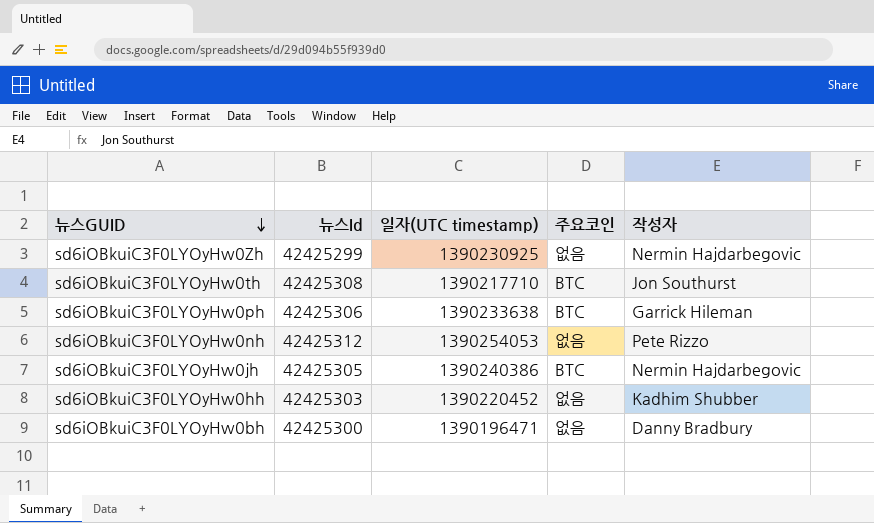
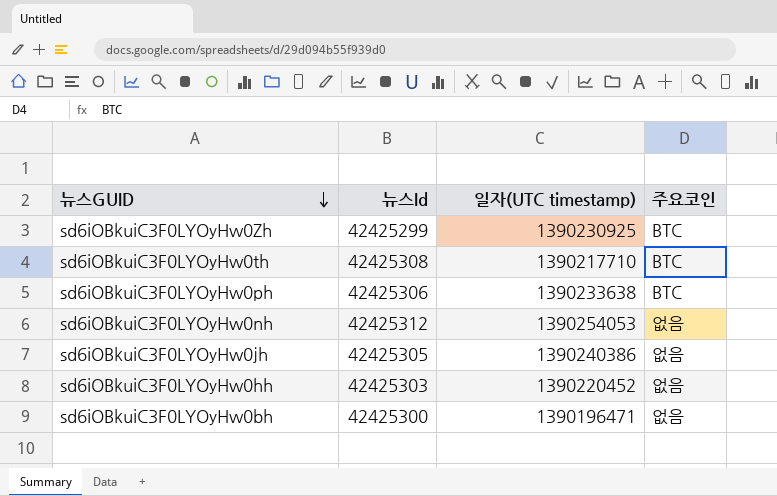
column 작성자 | position: 5 -> none
sd6iOBkuiC3F0LYOyHw0Zh | 주요코인: 없음 -> BTC
sd6iOBkuiC3F0LYOyHw0jh | 주요코인: BTC -> 없음

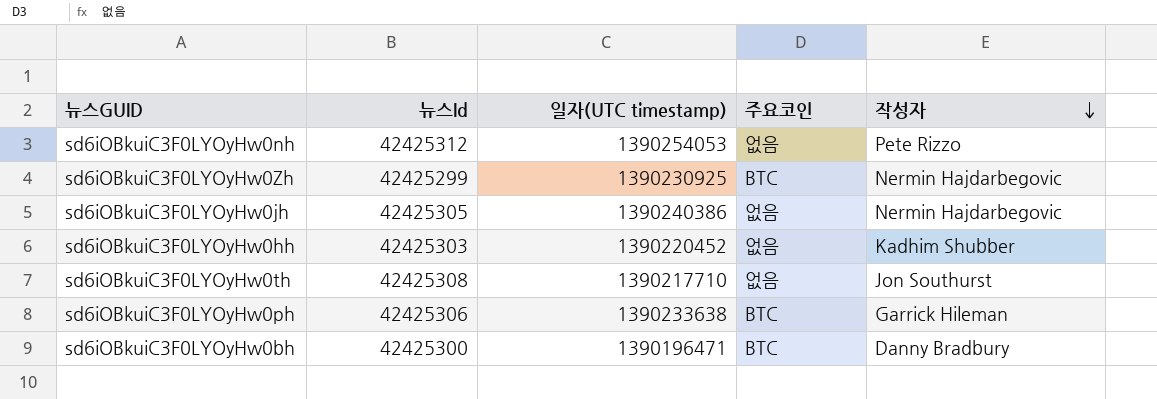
row order: 뉴스GUID descending -> 작성자 descending
column 작성자 | position: none -> 5
sd6iOBkuiC3F0LYOyHw0th | 주요코인: BTC -> 없음
sd6iOBkuiC3F0LYOyHw0bh | 주요코인: 없음 -> BTC

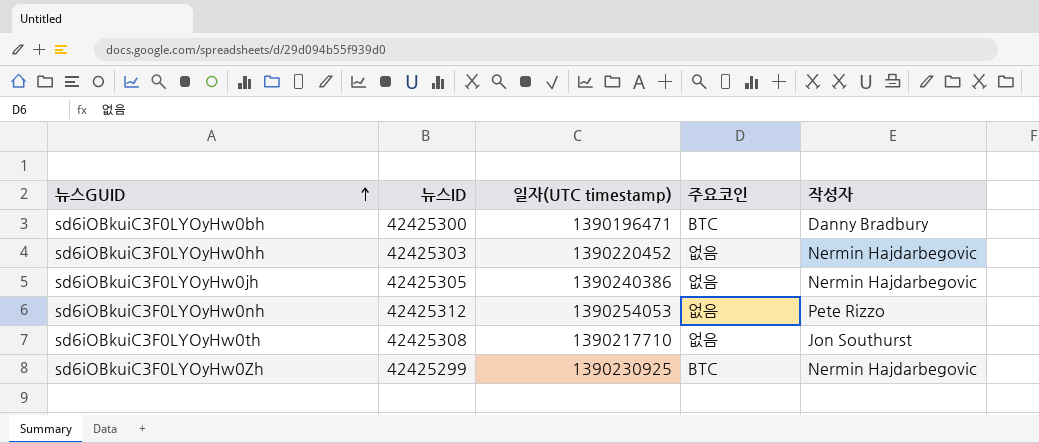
row order: 작성자 descending -> 뉴스GUID ascending
column name: 뉴스Id -> 뉴스ID
row sd6iOBkuiC3F0LYOyHw0ph: 42425306 | 1390233638 | BTC | Garrick Hileman -> none
sd6iOBkuiC3F0LYOyHw0hh | 작성자: Kadhim Shubber -> Nermin Hajdarbegovic

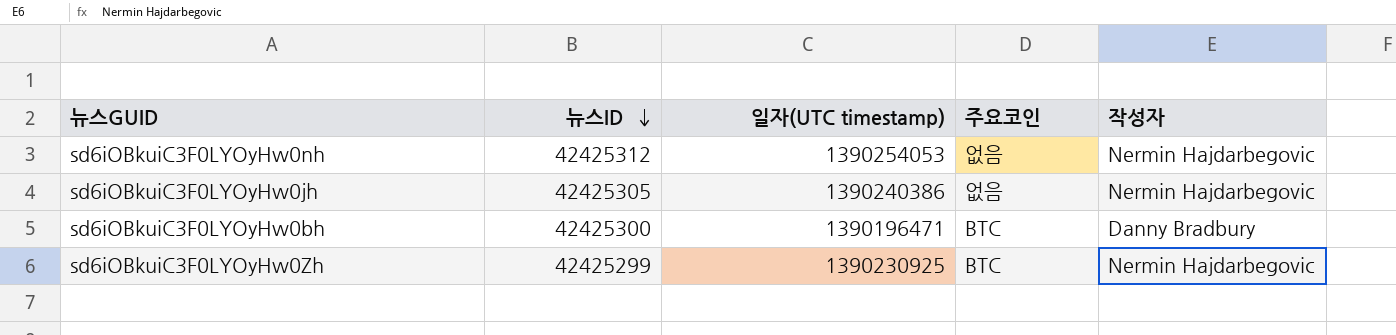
row order: 뉴스GUID ascending -> 뉴스ID descending
row sd6iOBkuiC3F0LYOyHw0hh: 42425303 | 1390220452 | 없음 | Nermin Hajdarbegovic -> none
row sd6iOBkuiC3F0LYOyHw0th: 42425308 | 1390217710 | 없음 | Jon Southurst -> none
sd6iOBkuiC3F0LYOyHw0nh | 작성자: Pete Rizzo -> Nermin Hajdarbegovic

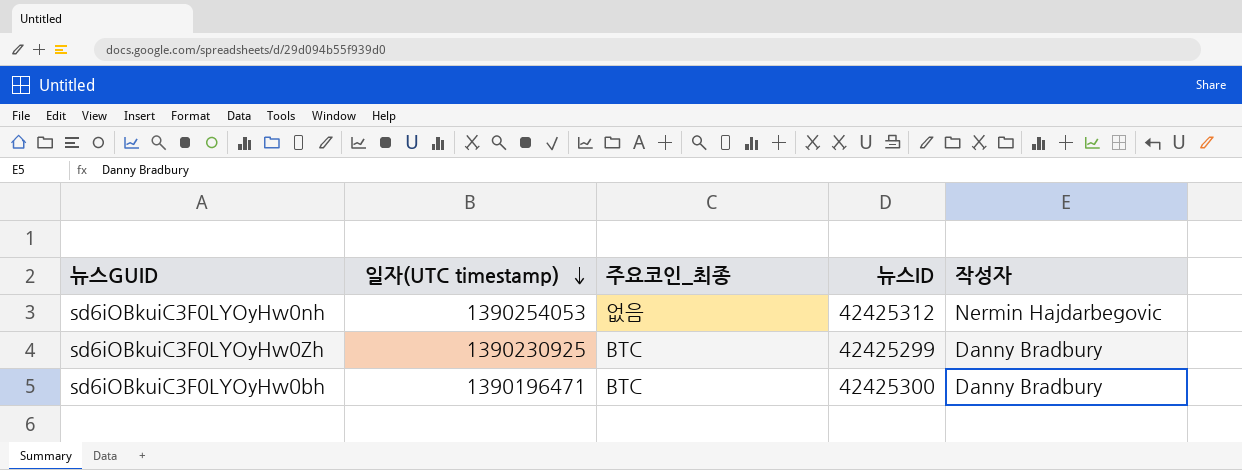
row order: 뉴스ID descending -> 일자(UTC timestamp) descending
column name: 주요코인 -> 주요코인_최종
column 뉴스ID | position: 2 -> 4
row sd6iOBkuiC3F0LYOyHw0jh: 42425305 | 1390240386 | 없음 | Nermin Hajdarbegovic -> none
sd6iOBkuiC3F0LYOyHw0Zh | 작성자: Nermin Hajdarbegovic -> Danny Bradbury

